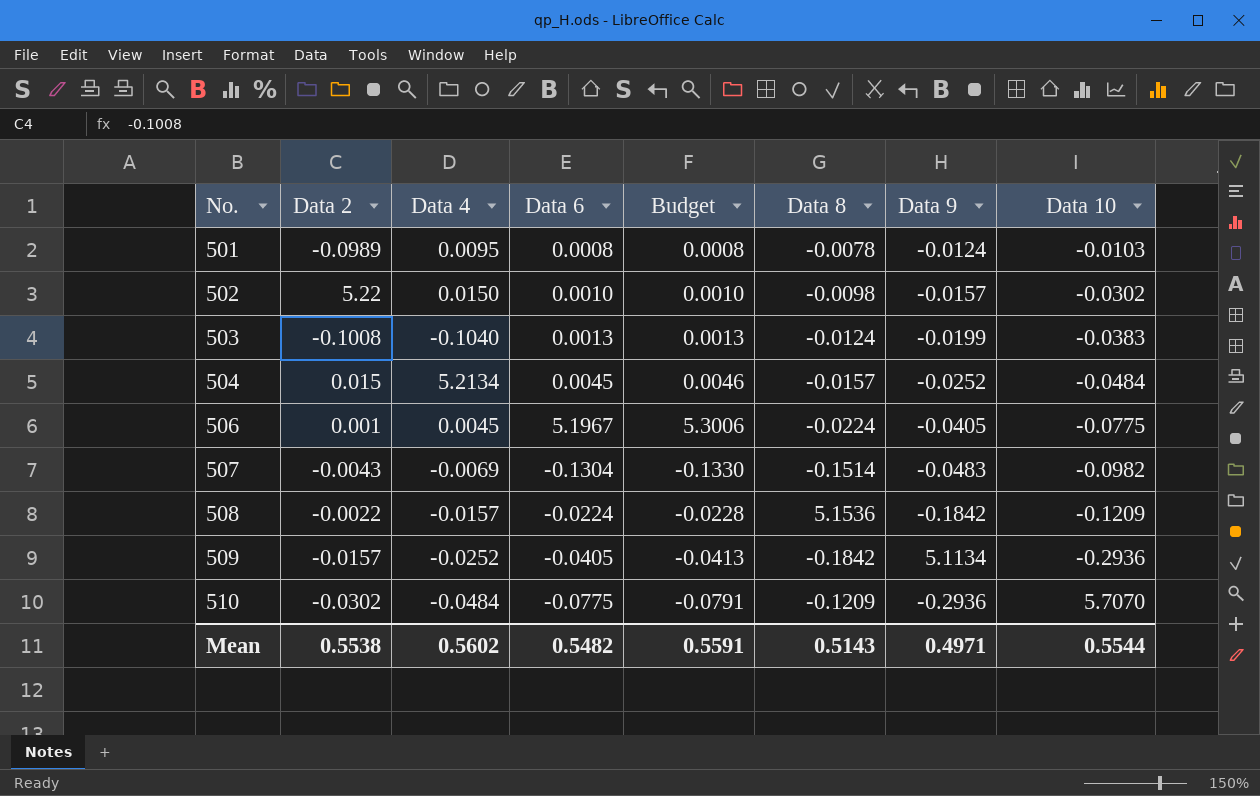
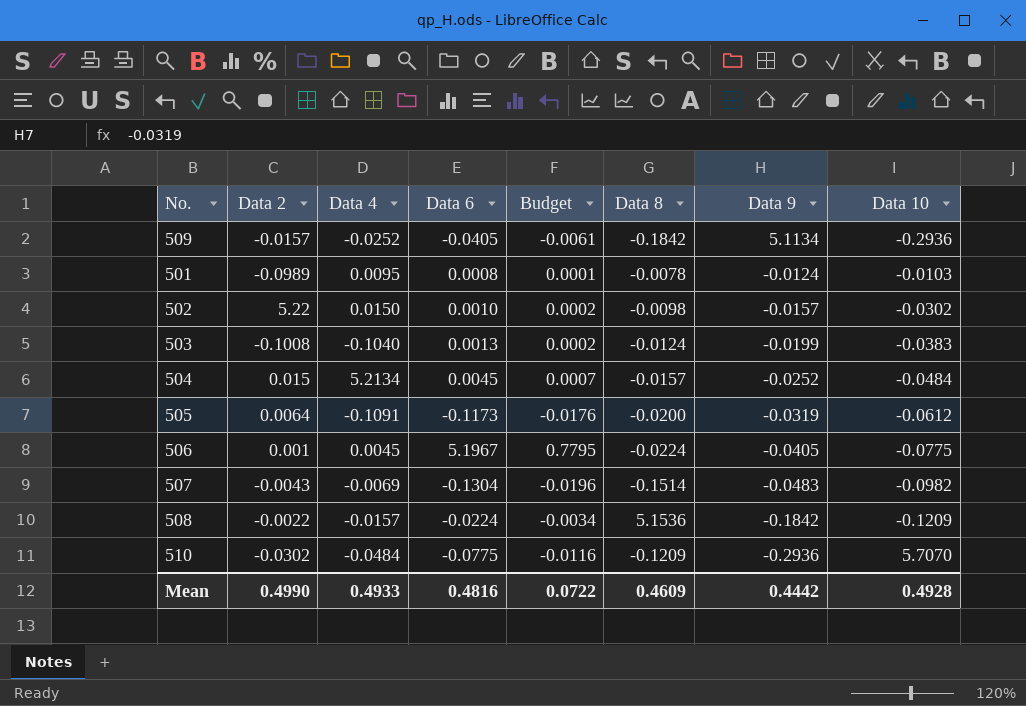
row order: No. ascending -> Data 9 descending
column Budget | formula: [Data 6] * 1.02 -> [Data 6] * 0.15
row 505: none -> 0.0064 | -0.1091 | -0.1173 | -0.0176 | -0.0200 | -0.0319 | -0.0612
Mean | Data 2: 0.5538 -> 0.4990
Mean | Data 4: 0.5602 -> 0.4933
Mean | Data 6: 0.5482 -> 0.4816
Mean | Budget: 0.5591 -> 0.0722
Mean | Data 8: 0.5143 -> 0.4609
Mean | Data 9: 0.4971 -> 0.4442
Mean | Data 10: 0.5544 -> 0.4928

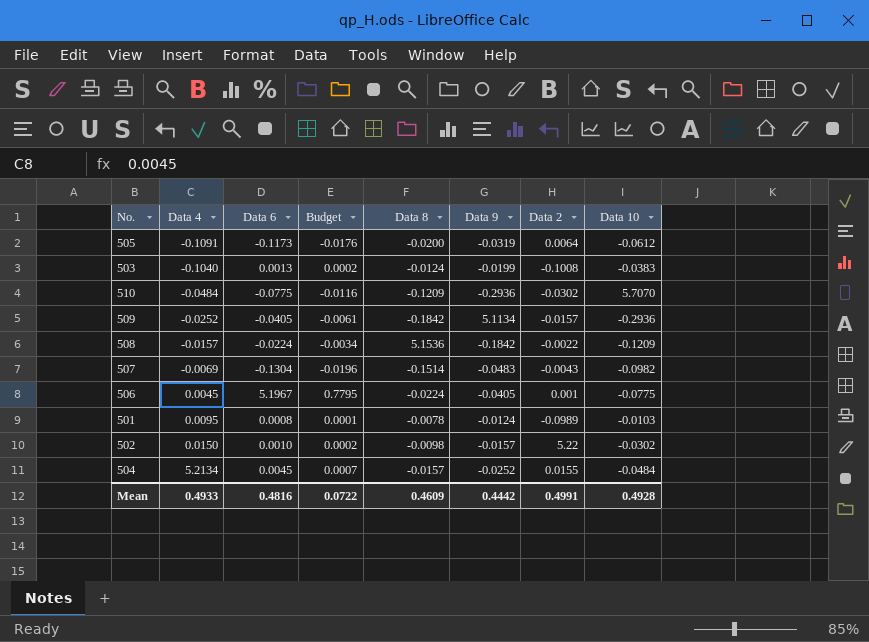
row order: Data 9 descending -> Data 4 ascending
column Data 2 | position: 2 -> 7
504 | Data 2: 0.015 -> 0.0155
Mean | Data 2: 0.4990 -> 0.4991

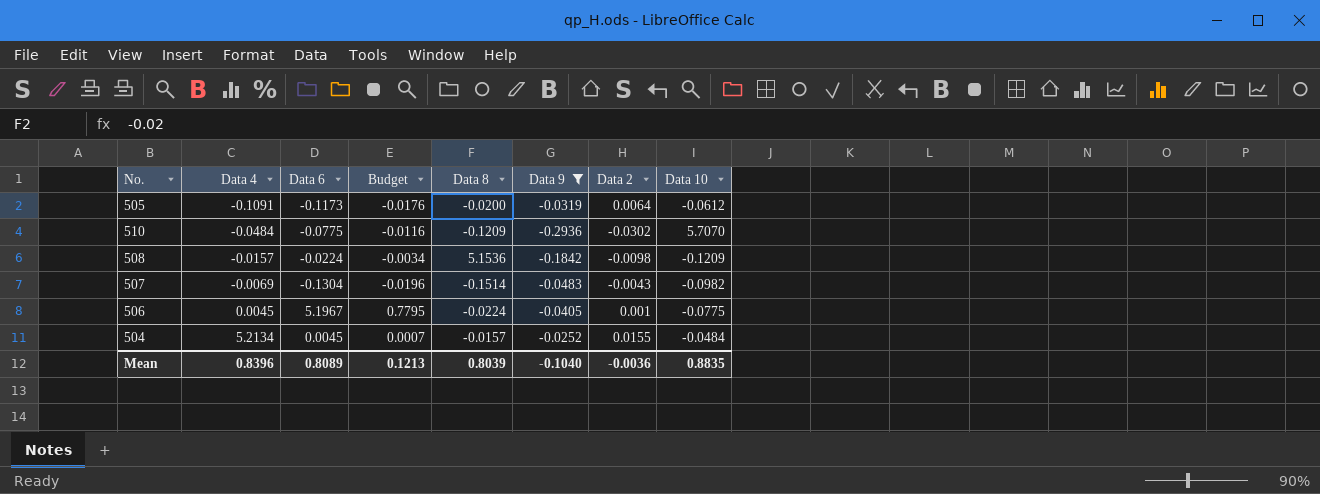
filter: none -> Data 9 <= -0.0252
508 | Data 2: -0.0022 -> -0.0098
Mean | Data 4: 0.4933 -> 0.8396
Mean | Data 6: 0.4816 -> 0.8089
Mean | Budget: 0.0722 -> 0.1213
Mean | Data 8: 0.4609 -> 0.8039
Mean | Data 9: 0.4442 -> -0.1040
Mean | Data 2: 0.4991 -> -0.0036
Mean | Data 10: 0.4928 -> 0.8835

